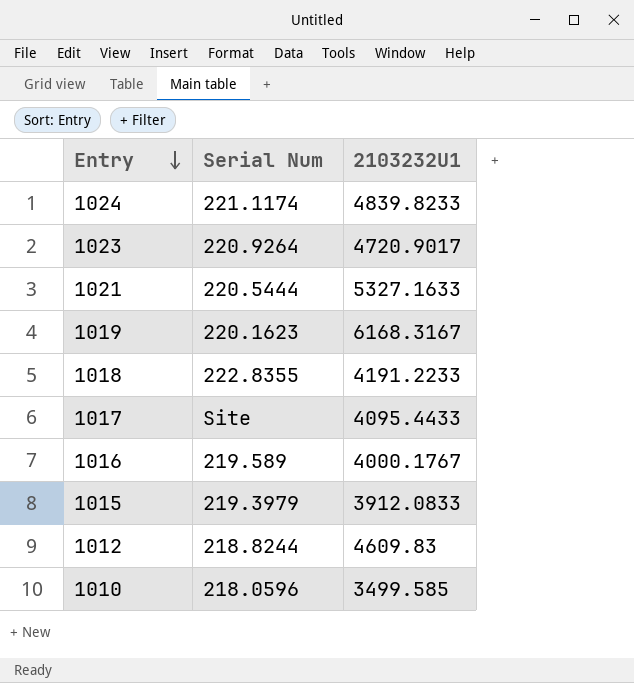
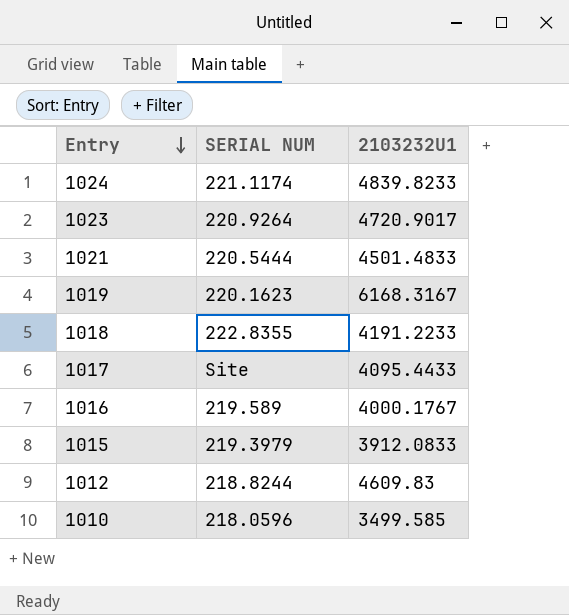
column name: Serial Num -> SERIAL NUM
1021 | 2103232U1: 5327.1633 -> 4501.4833

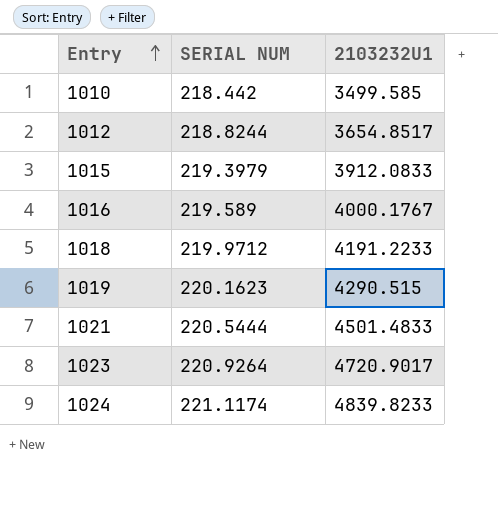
row order: Entry descending -> Entry ascending
row 1017: Site | 4095.4433 -> none
1010 | SERIAL NUM: 218.0596 -> 218.442
1012 | 2103232U1: 4609.83 -> 3654.8517
1018 | SERIAL NUM: 222.8355 -> 219.9712
1019 | 2103232U1: 6168.3167 -> 4290.515

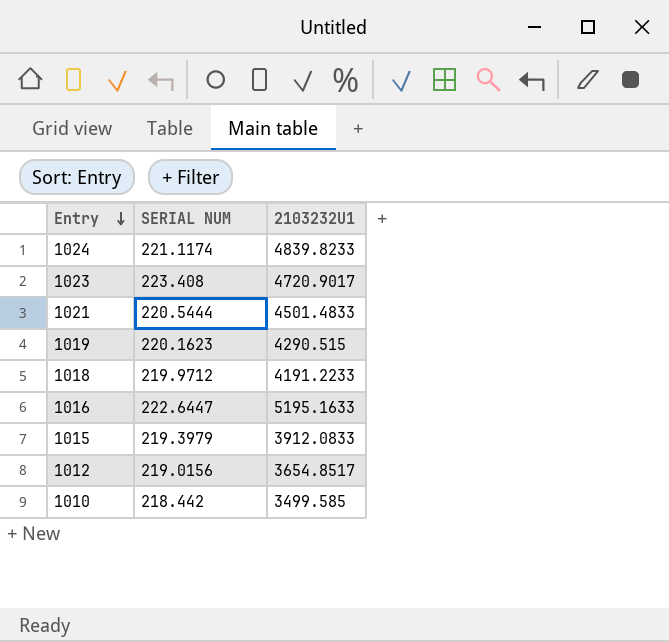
row order: Entry ascending -> Entry descending
1023 | SERIAL NUM: 220.9264 -> 223.408
1016 | SERIAL NUM: 219.589 -> 222.6447
1016 | 2103232U1: 4000.1767 -> 5195.1633
1012 | SERIAL NUM: 218.8244 -> 219.0156

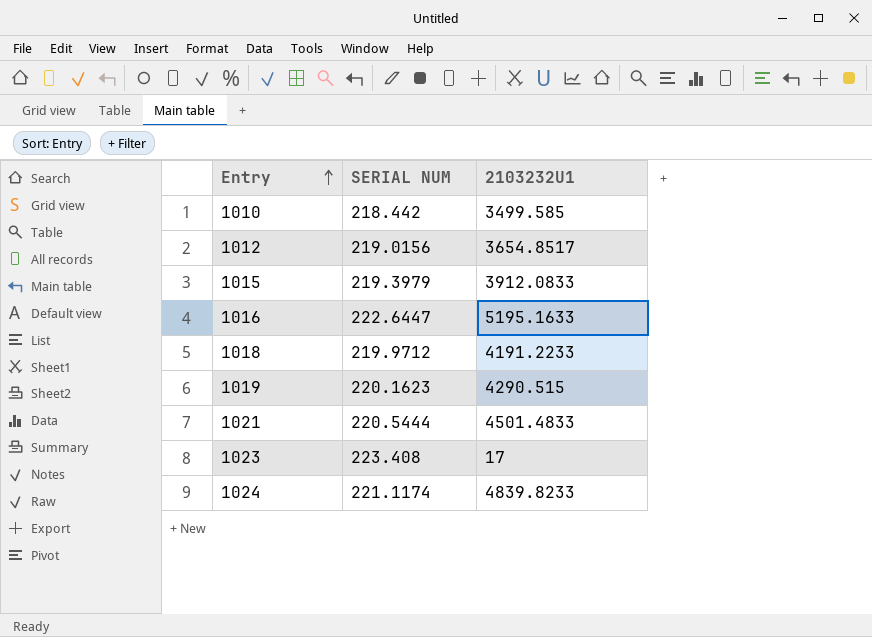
row order: Entry descending -> Entry ascending
1023 | 2103232U1: 4720.9017 -> 17

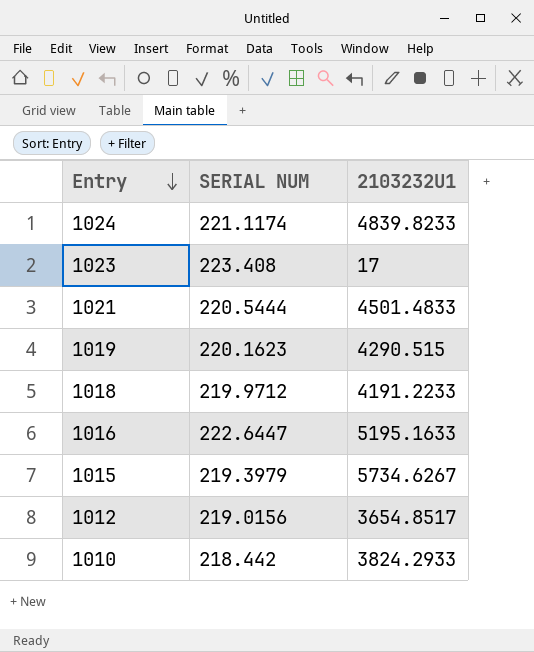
row order: Entry ascending -> Entry descending
1015 | 2103232U1: 3912.0833 -> 5734.6267
1010 | 2103232U1: 3499.585 -> 3824.2933

